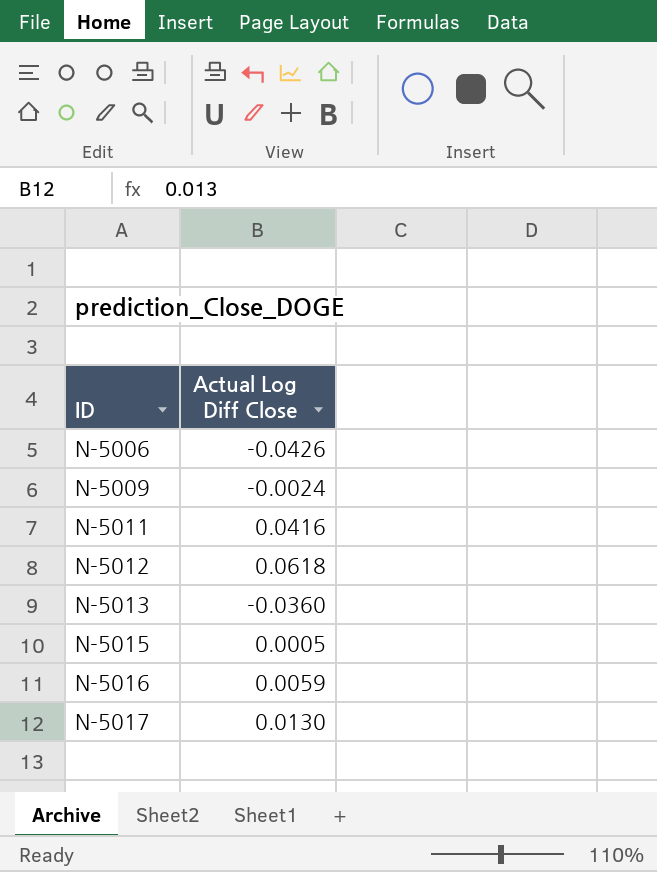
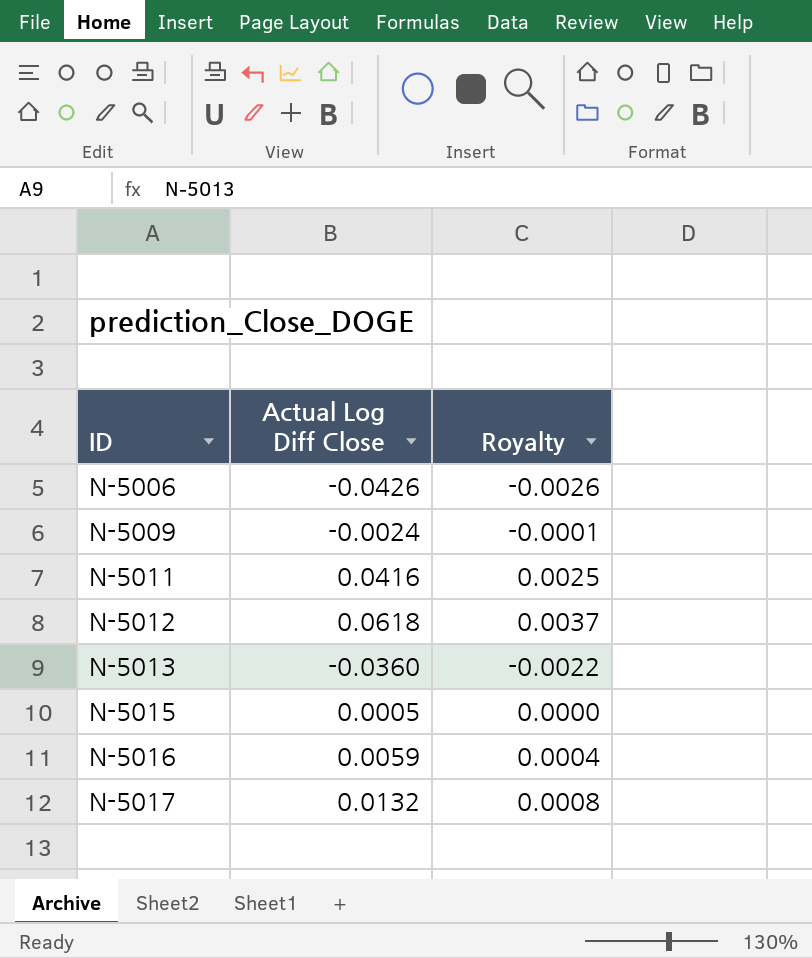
column Royalty | formula: none -> [Actual Log Diff Close] * 0.06
N-5017 | Actual Log Diff Close: 0.0130 -> 0.0132

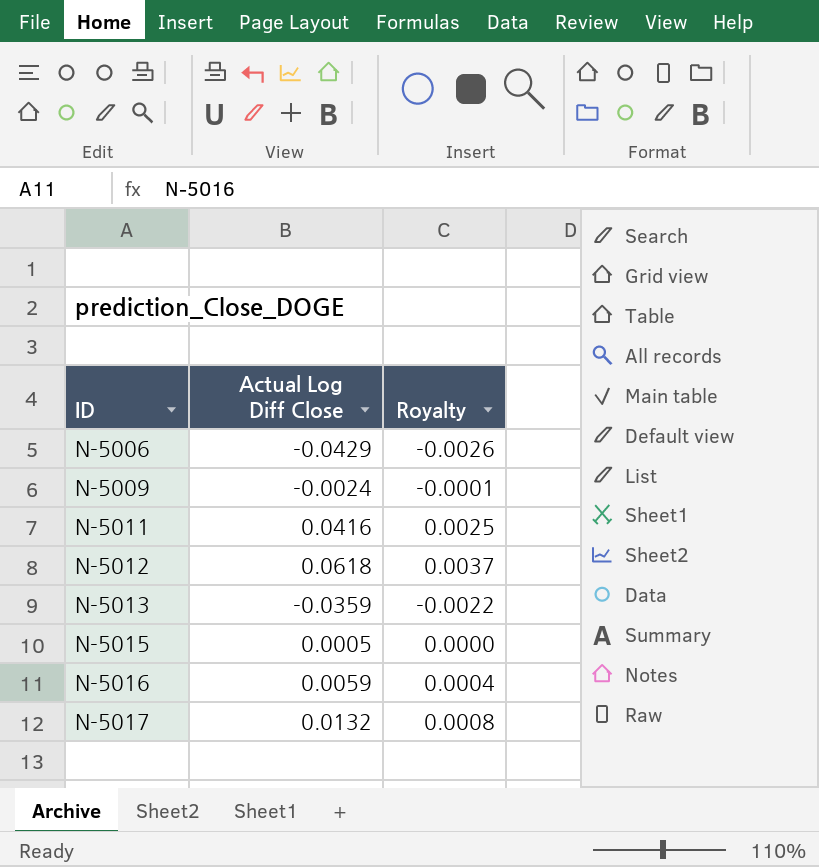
N-5006 | Actual Log Diff Close: -0.0426 -> -0.0429
N-5013 | Actual Log Diff Close: -0.0360 -> -0.0359

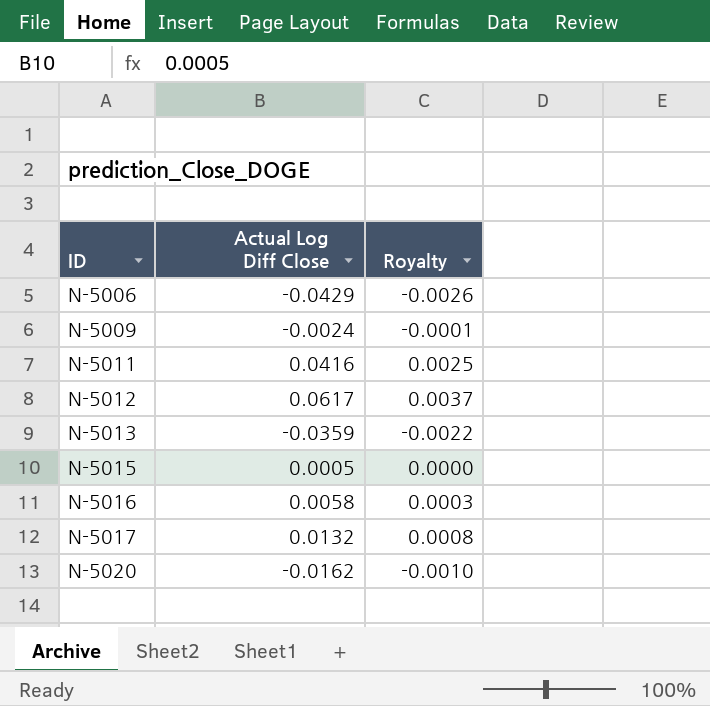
N-5012 | Actual Log Diff Close: 0.0618 -> 0.0617
N-5016 | Actual Log Diff Close: 0.0059 -> 0.0058
N-5016 | Royalty: 0.0004 -> 0.0003
row N-5020: none -> -0.0162 | -0.0010

